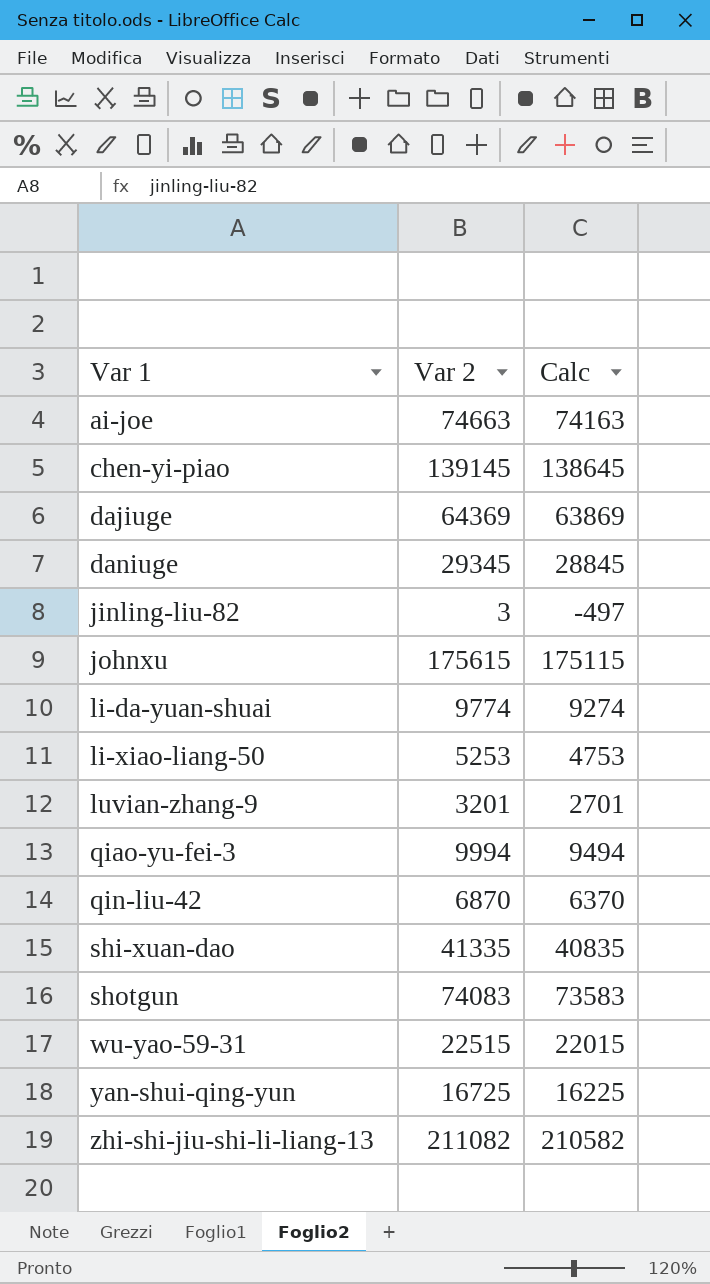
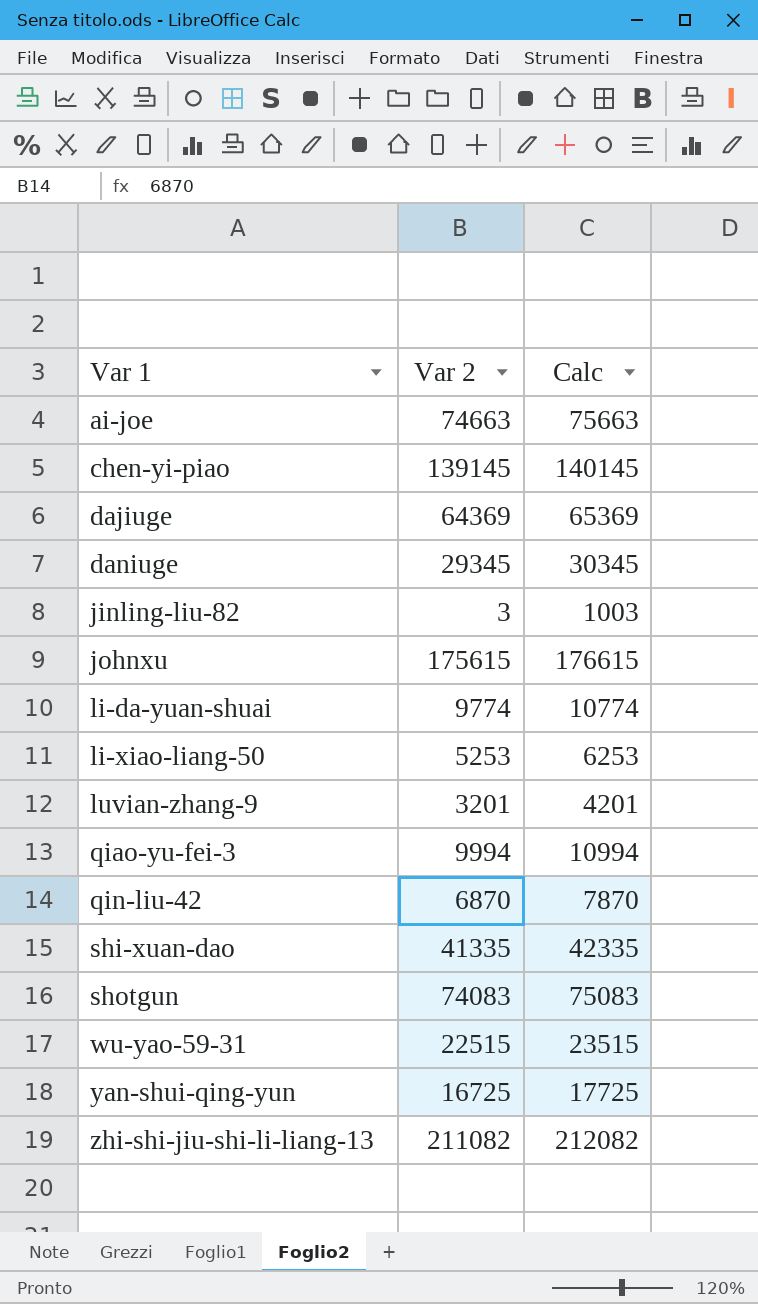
column Calc | formula: [Var 2] - 500 -> [Var 2] + 1000

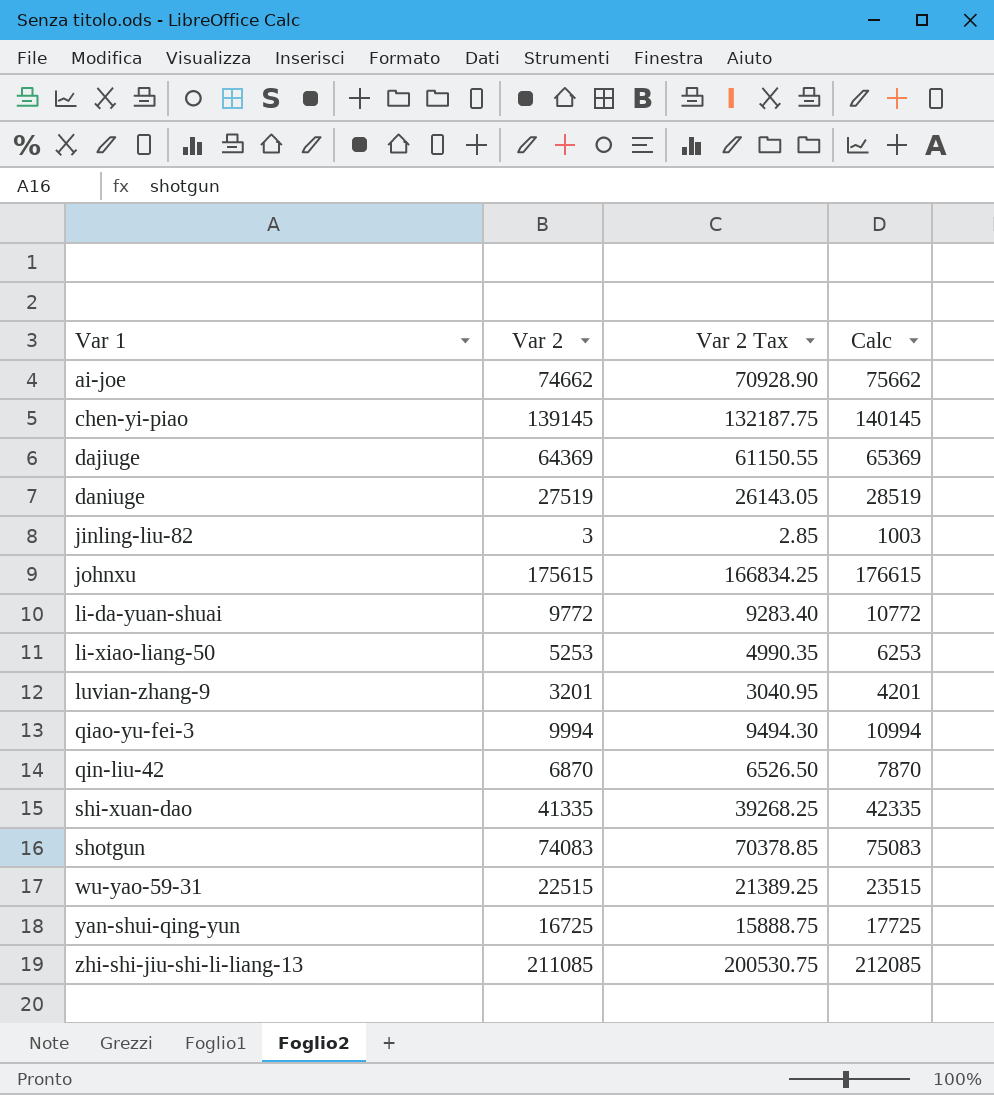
column Var 2 Tax | formula: none -> [Var 2] * 0.95
ai-joe | Var 2: 74663 -> 74662
ai-joe | Calc: 75663 -> 75662
daniuge | Var 2: 29345 -> 27519
daniuge | Calc: 30345 -> 28519
li-da-yuan-shuai | Var 2: 9774 -> 9772
li-da-yuan-shuai | Calc: 10774 -> 10772
zhi-shi-jiu-shi-li-liang-13 | Var 2: 211082 -> 211085
zhi-shi-jiu-shi-li-liang-13 | Calc: 212082 -> 212085

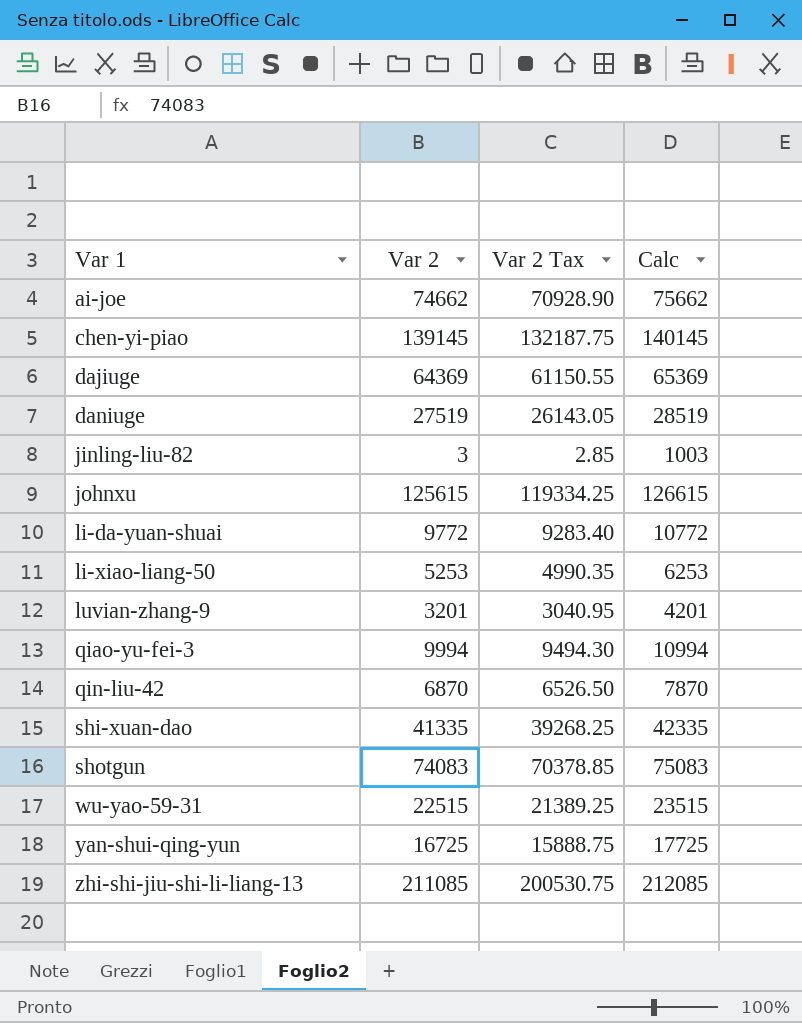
johnxu | Var 2: 175615 -> 125615
johnxu | Var 2 Tax: 166834.25 -> 119334.25
johnxu | Calc: 176615 -> 126615

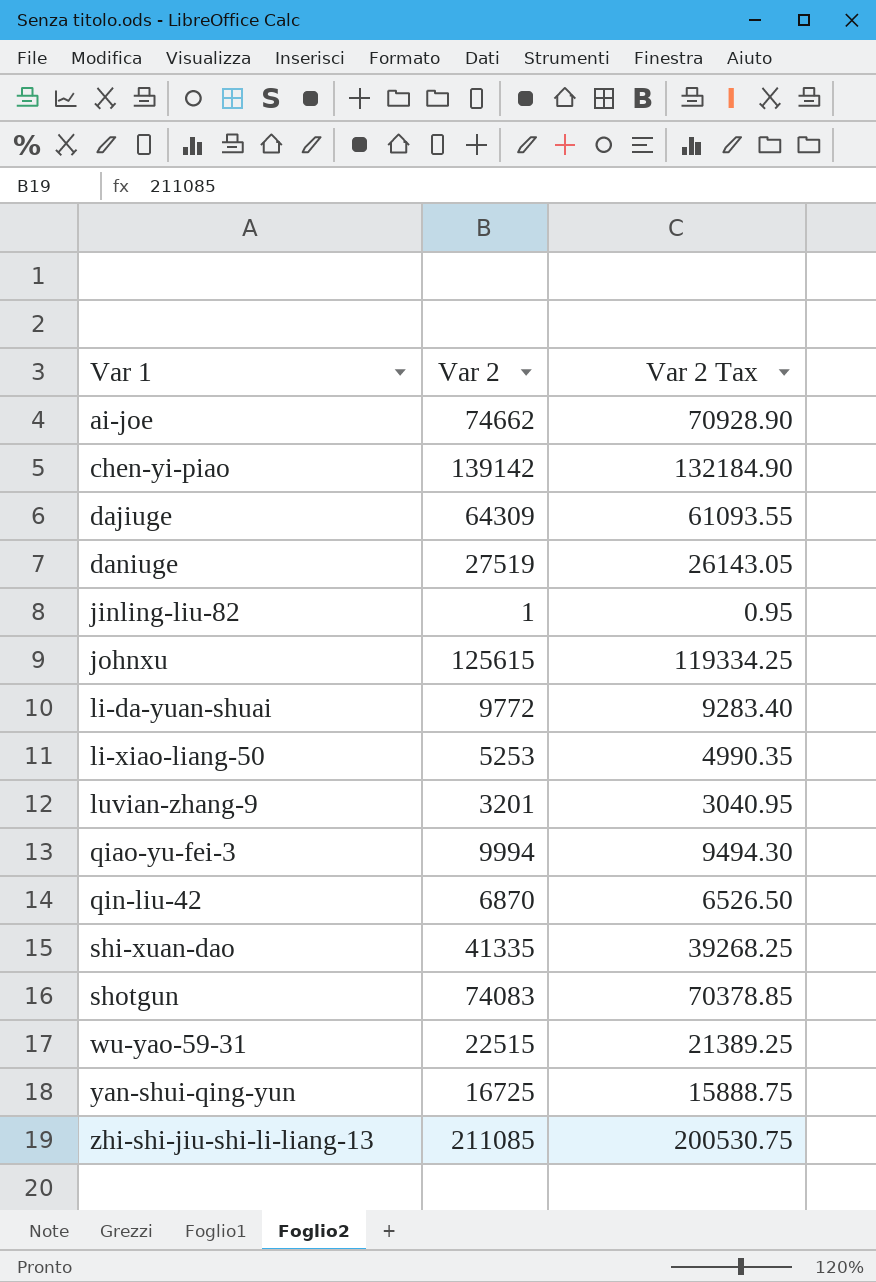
column Calc | formula: [Var 2] + 1000 -> none
chen-yi-piao | Var 2: 139145 -> 139142
chen-yi-piao | Var 2 Tax: 132187.75 -> 132184.90
dajiuge | Var 2: 64369 -> 64309
dajiuge | Var 2 Tax: 61150.55 -> 61093.55
jinling-liu-82 | Var 2: 3 -> 1
jinling-liu-82 | Var 2 Tax: 2.85 -> 0.95

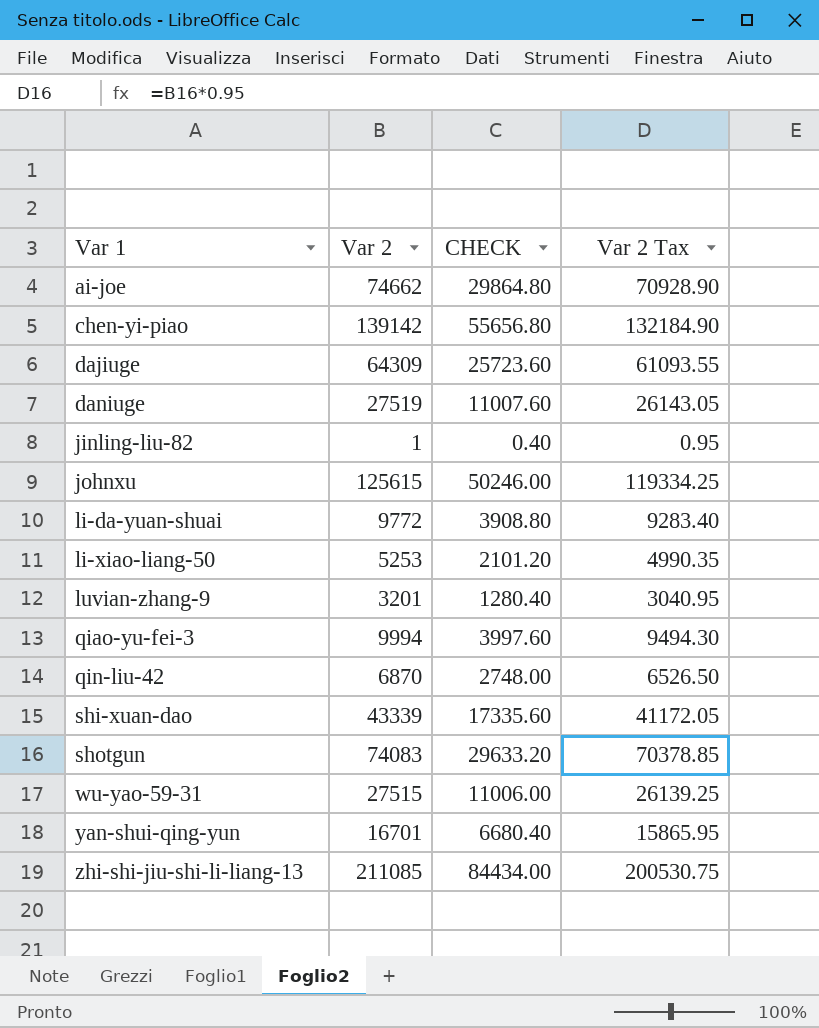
column CHECK | formula: none -> [Var 2] * 0.4
shi-xuan-dao | Var 2: 41335 -> 43339
shi-xuan-dao | Var 2 Tax: 39268.25 -> 41172.05
wu-yao-59-31 | Var 2: 22515 -> 27515
wu-yao-59-31 | Var 2 Tax: 21389.25 -> 26139.25
yan-shui-qing-yun | Var 2: 16725 -> 16701
yan-shui-qing-yun | Var 2 Tax: 15888.75 -> 15865.95

